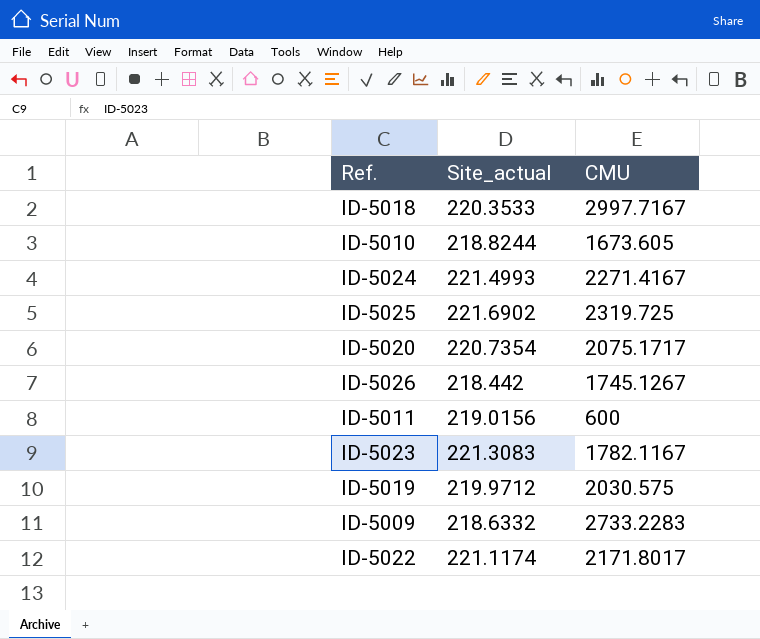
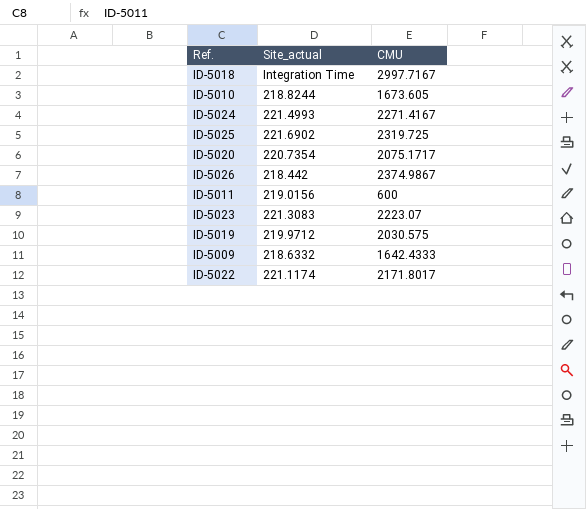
ID-5018 | Site_actual: 220.3533 -> Integration Time
ID-5026 | CMU: 1745.1267 -> 2374.9867
ID-5023 | CMU: 1782.1167 -> 2223.07
ID-5009 | CMU: 2733.2283 -> 1642.4333

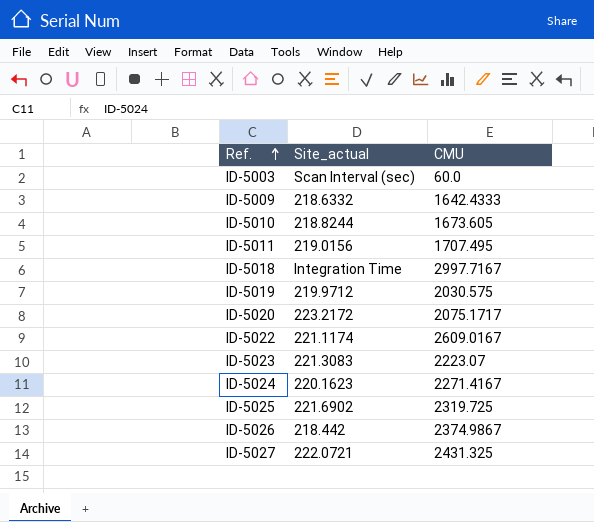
row order: none -> Ref. ascending
row ID-5003: none -> Scan Interval (sec) | 60.0
ID-5011 | CMU: 600 -> 1707.495
ID-5020 | Site_actual: 220.7354 -> 223.2172
ID-5022 | CMU: 2171.8017 -> 2609.0167
ID-5024 | Site_actual: 221.4993 -> 220.1623
row ID-5027: none -> 222.0721 | 2431.325

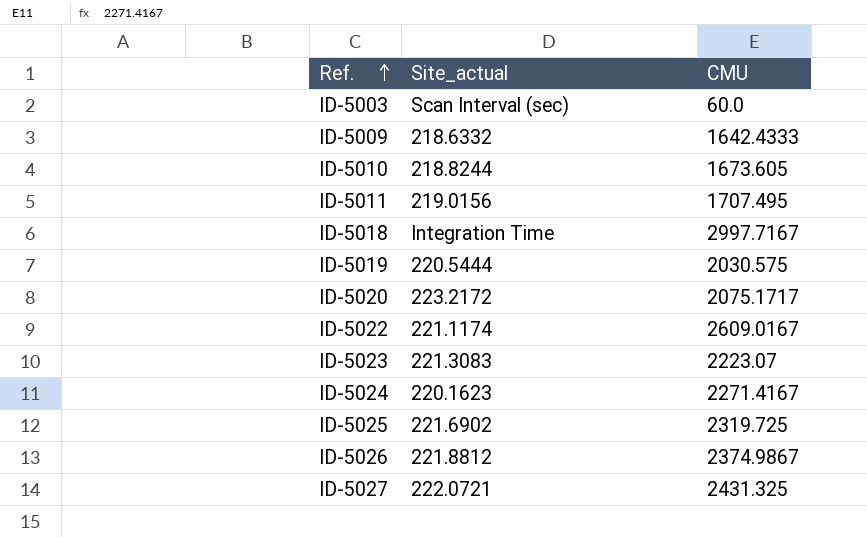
ID-5019 | Site_actual: 219.9712 -> 220.5444
ID-5026 | Site_actual: 218.442 -> 221.8812

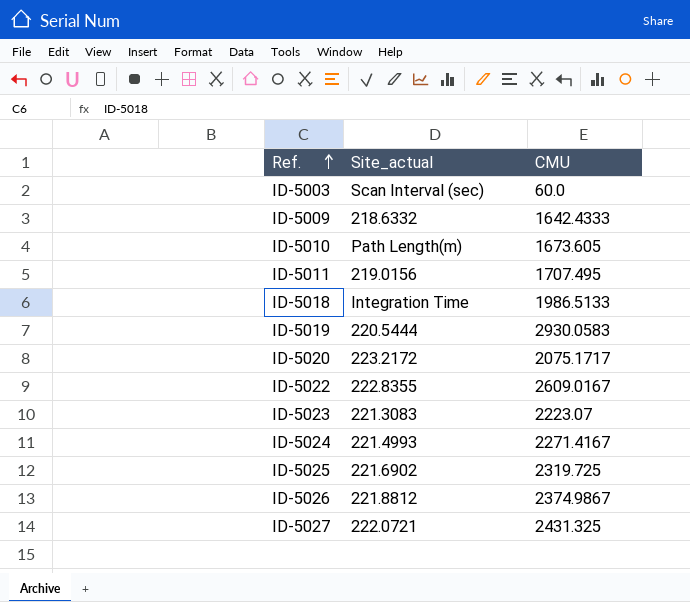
ID-5010 | Site_actual: 218.8244 -> Path Length(m)
ID-5018 | CMU: 2997.7167 -> 1986.5133
ID-5019 | CMU: 2030.575 -> 2930.0583
ID-5022 | Site_actual: 221.1174 -> 222.8355
ID-5024 | Site_actual: 220.1623 -> 221.4993

